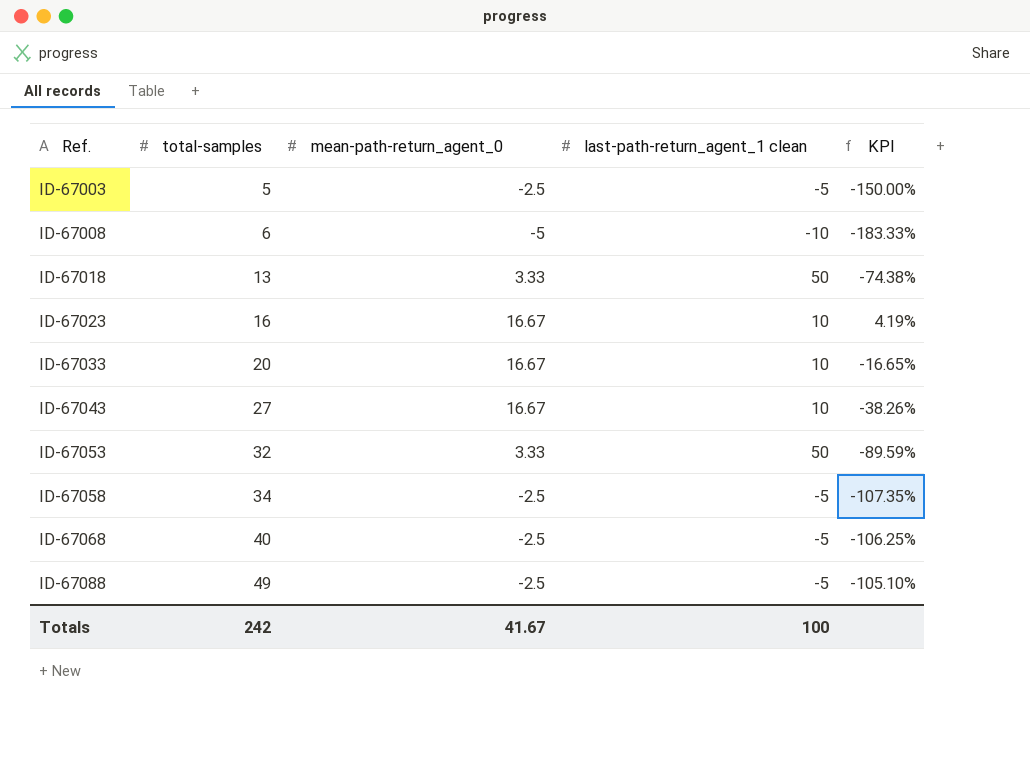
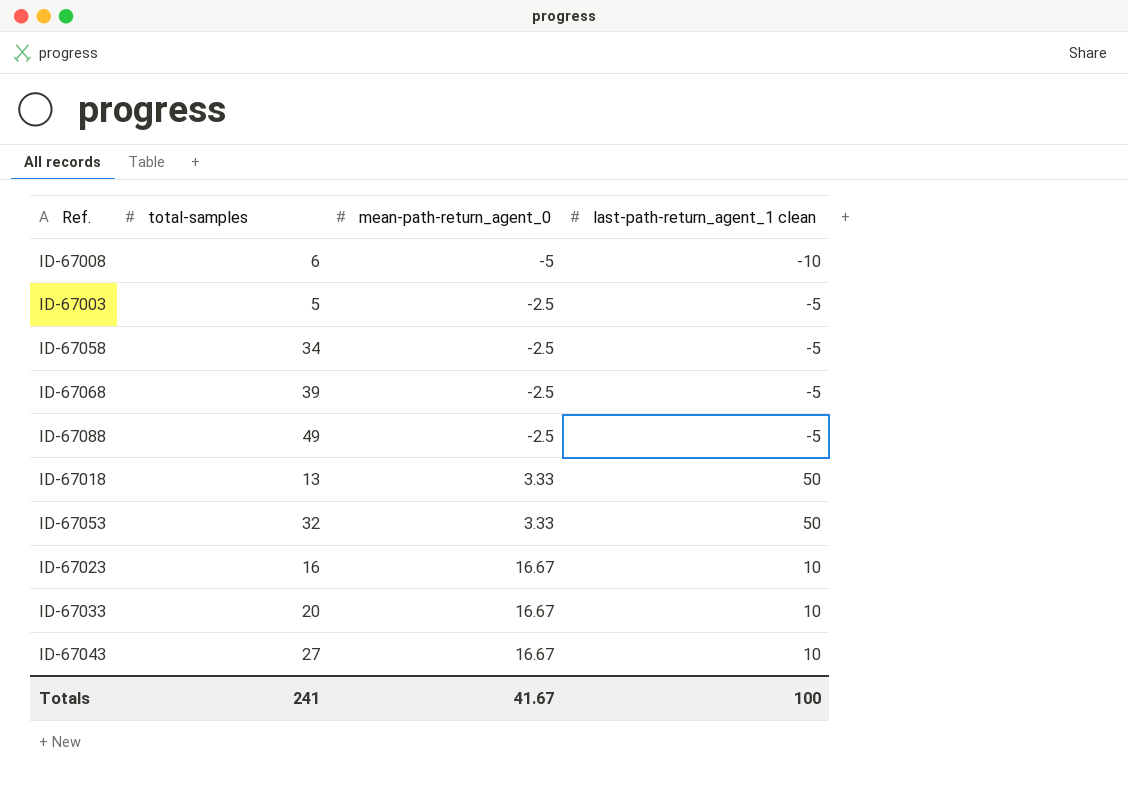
row order: Ref. ascending -> mean-path-return_agent_0 ascending
column KPI | formula: ([mean-path-return_agent_0] - [total-samples]) / [total-samples] -> none
ID-67068 | total-samples: 40 -> 39
Totals | total-samples: 242 -> 241

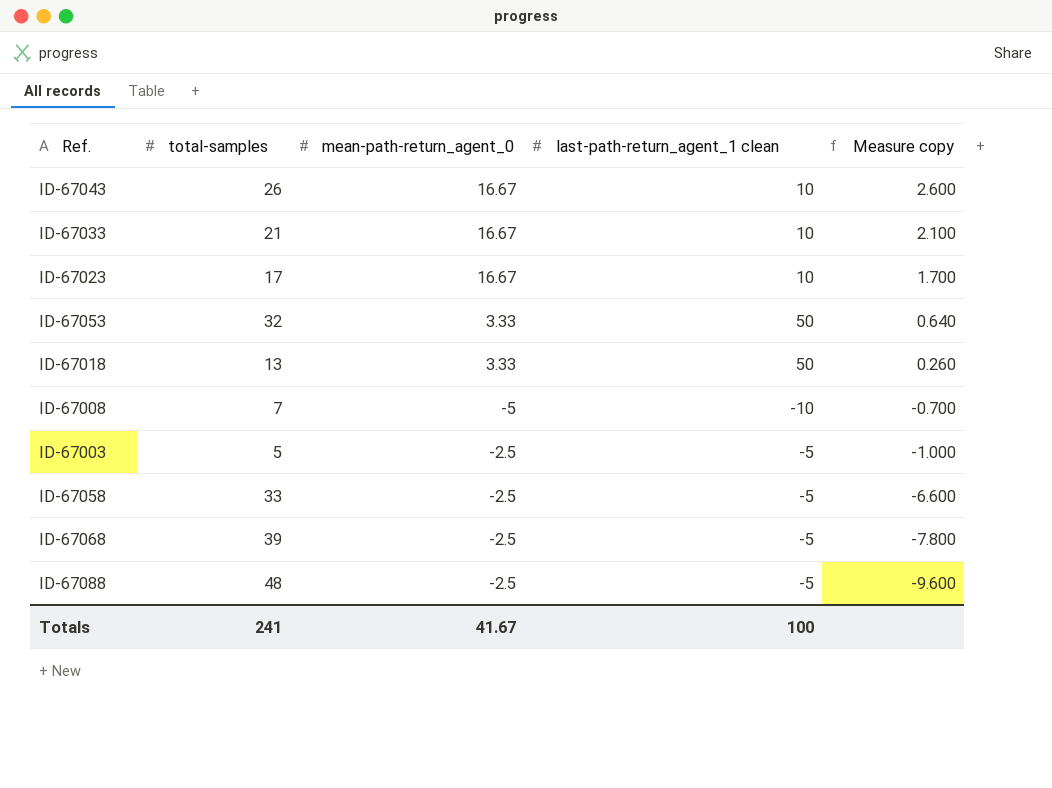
row order: mean-path-return_agent_0 ascending -> Measure copy descending
column Measure copy | formula: none -> [total-samples] / [last-path-return_agent_1 clean]
ID-67043 | total-samples: 27 -> 26
ID-67033 | total-samples: 20 -> 21
ID-67023 | total-samples: 16 -> 17
ID-67008 | total-samples: 6 -> 7
ID-67058 | total-samples: 34 -> 33
ID-67088 | total-samples: 49 -> 48

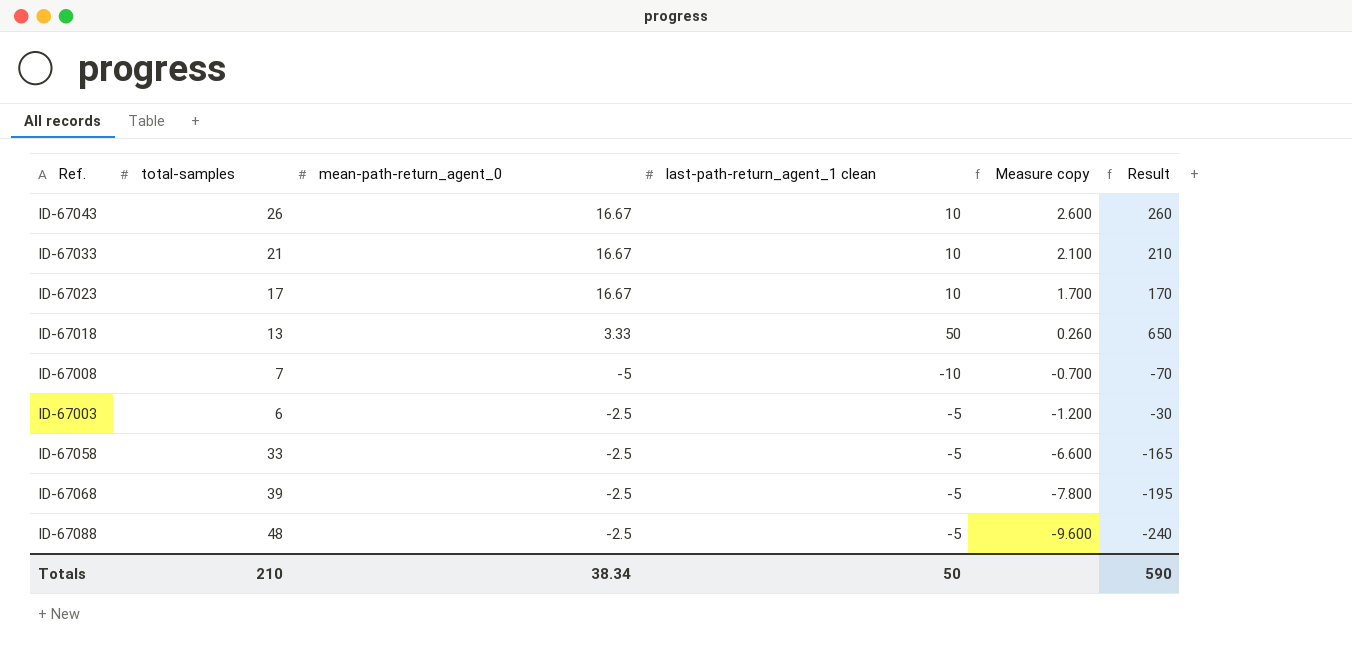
column Result | formula: none -> [total-samples] * [last-path-return_agent_1 clean]
row ID-67053: 32 | 3.33 | 50 | 0.640 -> none
ID-67003 | total-samples: 5 -> 6
ID-67003 | Measure copy: -1.000 -> -1.200
Totals | total-samples: 241 -> 210
Totals | mean-path-return_agent_0: 41.67 -> 38.34
Totals | last-path-return_agent_1 clean: 100 -> 50

